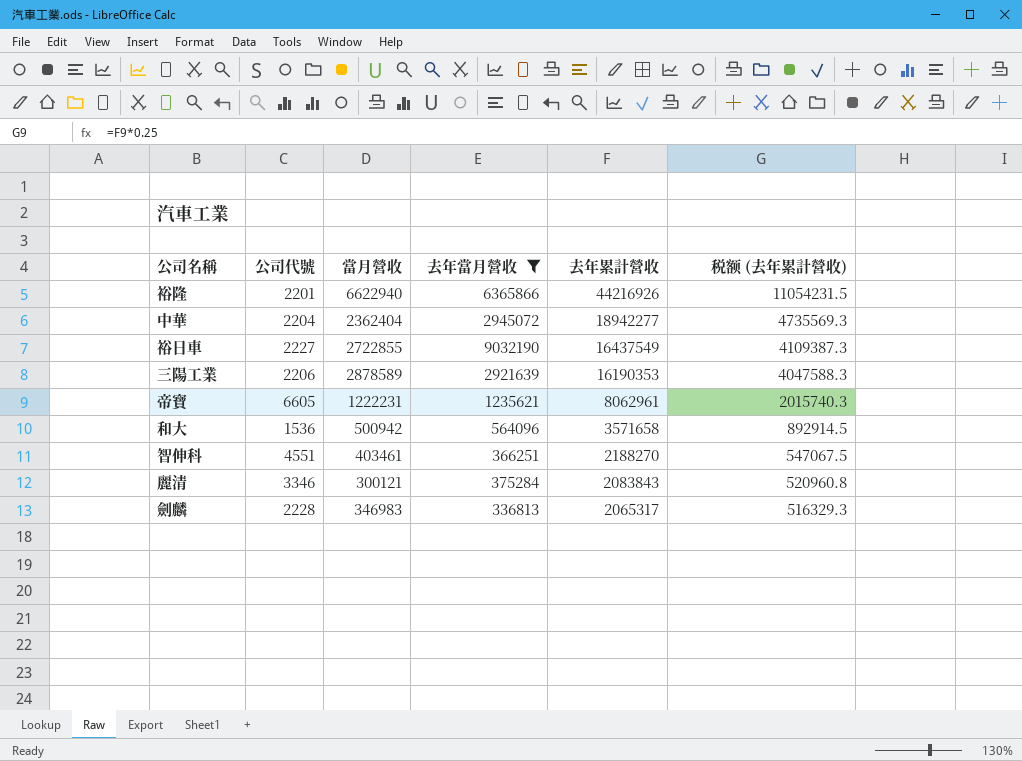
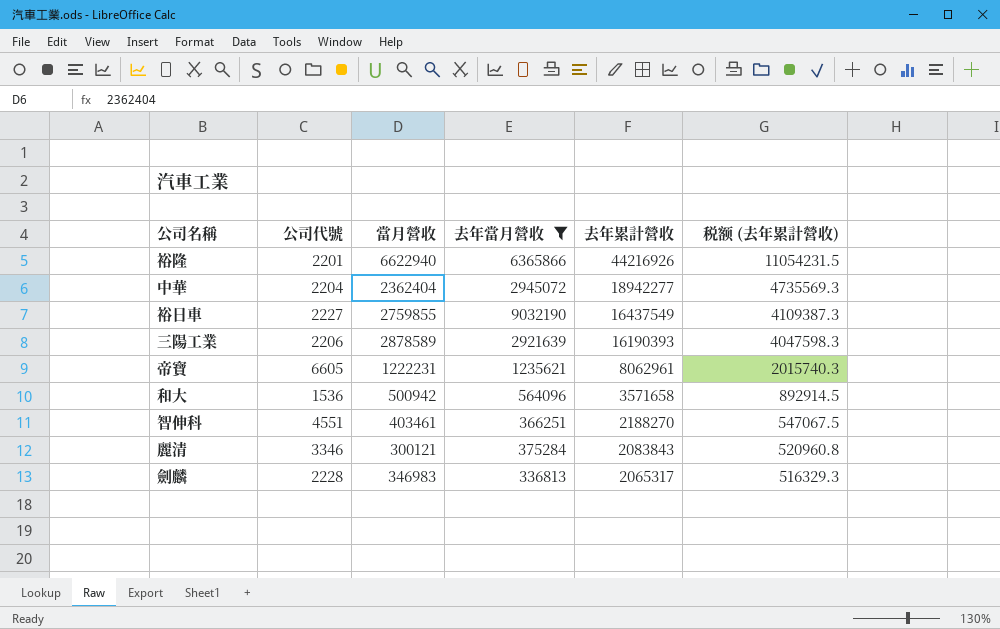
裕日車 | 當月營收: 2722855 -> 2759855
三陽工業 | 去年累計營收: 16190353 -> 16190393
三陽工業 | 税额 (去年累計營收): 4047588.3 -> 4047598.3

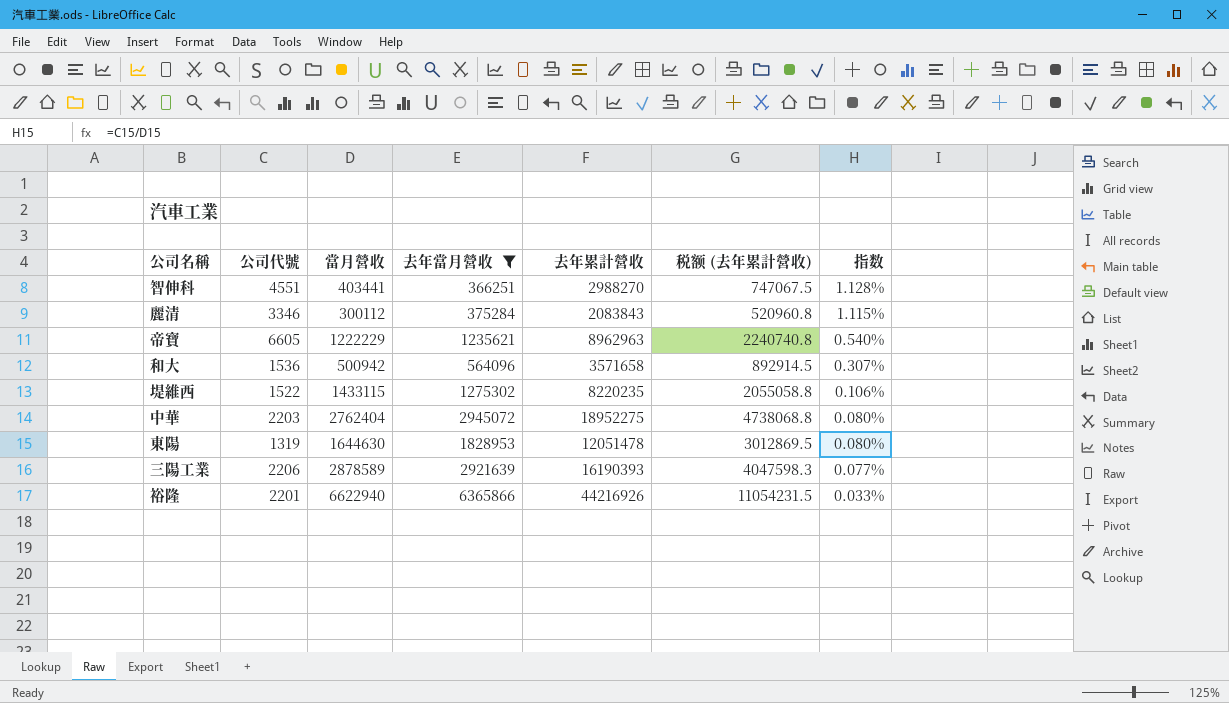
row order: 去年累計營收 descending -> 指数 descending
column 指数 | formula: none -> [公司代號] / [當月營收]
row 裕日車: 2227 | 2759855 | 9032190 | 16437549 | 4109387.3 -> none
row 劍麟: 2228 | 346983 | 336813 | 2065317 | 516329.3 -> none
智伸科 | 當月營收: 403461 -> 403441
智伸科 | 去年累計營收: 2188270 -> 2988270
智伸科 | 税额 (去年累計營收): 547067.5 -> 747067.5
麗清 | 當月營收: 300121 -> 300112
帝寶 | 當月營收: 1222231 -> 1222229
帝寶 | 去年累計營收: 8062961 -> 8962963
帝寶 | 税额 (去年累計營收): 2015740.3 -> 2240740.8
row 堤維西: none -> 1522 | 1433115 | 1275302 | 8220235 | 2055058.8 | 0.106%
中華 | 公司代號: 2204 -> 2203
中華 | 當月營收: 2362404 -> 2762404
中華 | 去年累計營收: 18942277 -> 18952275
中華 | 税额 (去年累計營收): 4735569.3 -> 4738068.8
row 東陽: none -> 1319 | 1644630 | 1828953 | 12051478 | 3012869.5 | 0.080%

